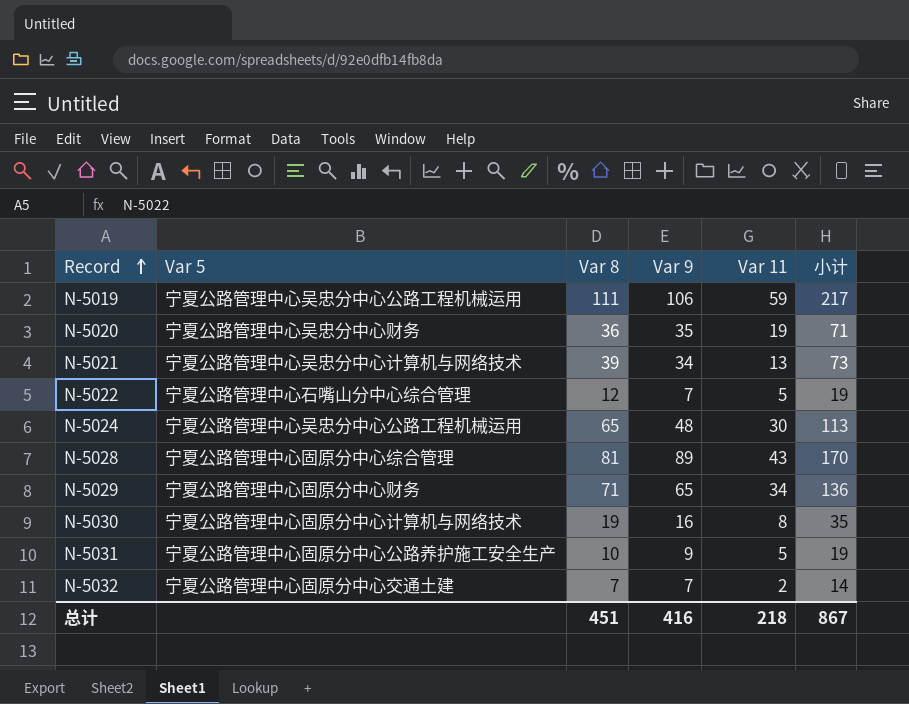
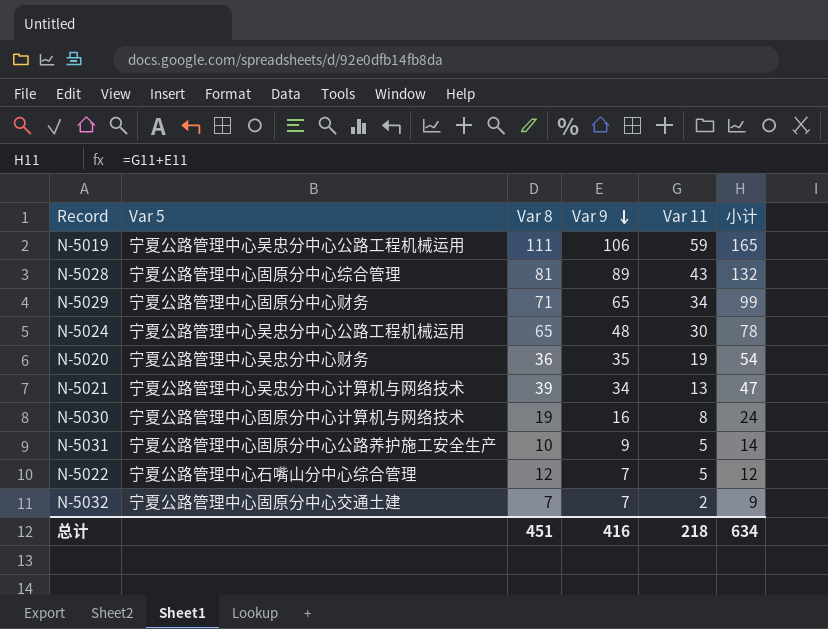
row order: Record ascending -> Var 9 descending
column 小计 | formula: [Var 8] + [Var 9] -> [Var 9] + [Var 11]
总计 | 小计: 867 -> 634

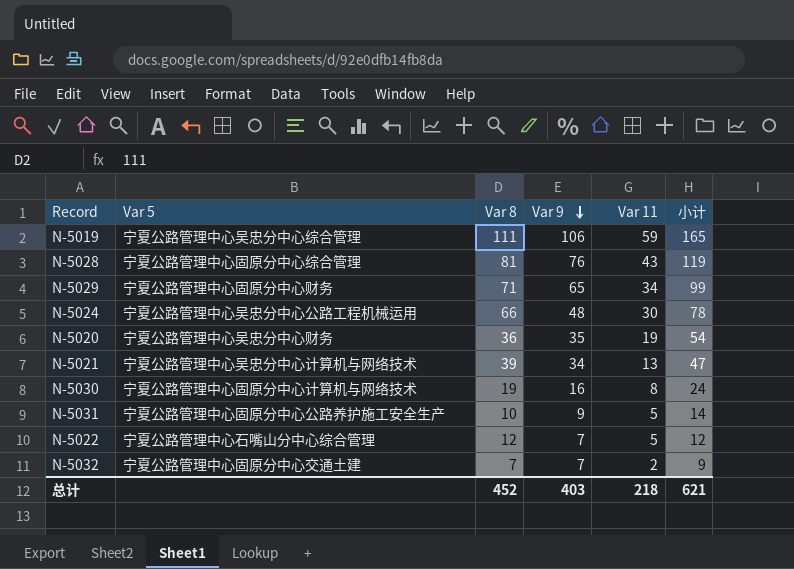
N-5019 | Var 5: 宁夏公路管理中心吴忠分中心公路工程机械运用 -> 宁夏公路管理中心吴忠分中心综合管理
N-5028 | Var 9: 89 -> 76
N-5028 | 小计: 132 -> 119
N-5024 | Var 8: 65 -> 66
总计 | Var 8: 451 -> 452
总计 | Var 9: 416 -> 403
总计 | 小计: 634 -> 621

